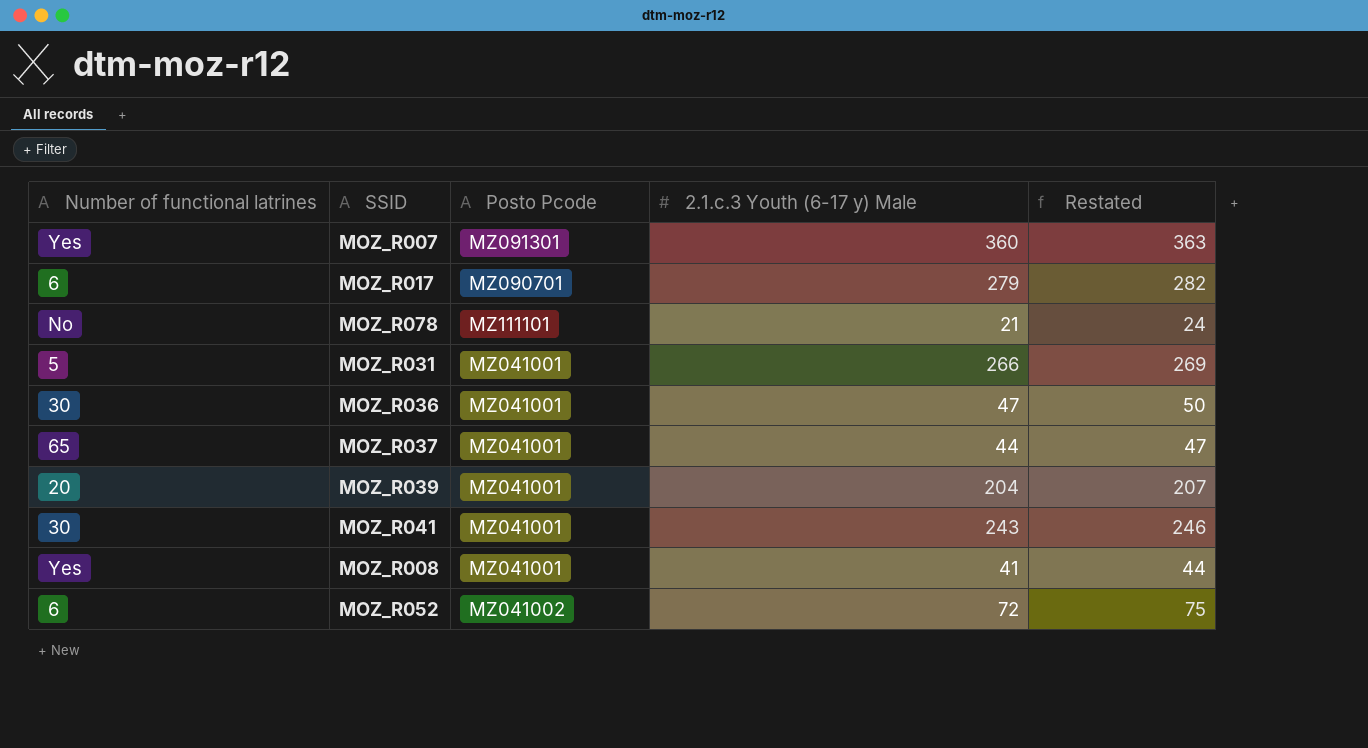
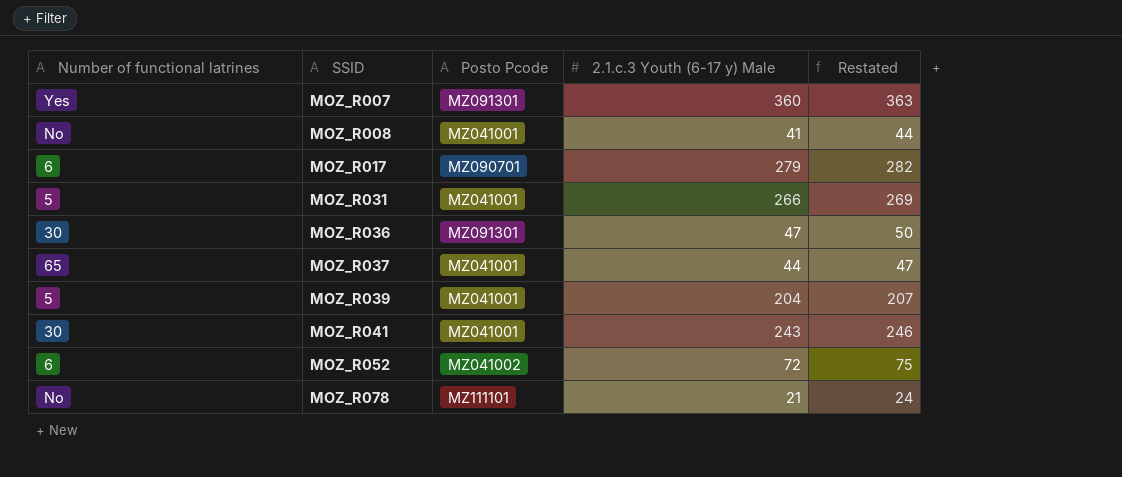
row order: none -> SSID ascending
MOZ_R008 | Number of functional latrines: Yes -> No
MOZ_R036 | Posto Pcode: MZ041001 -> MZ091301
MOZ_R039 | Number of functional latrines: 20 -> 5

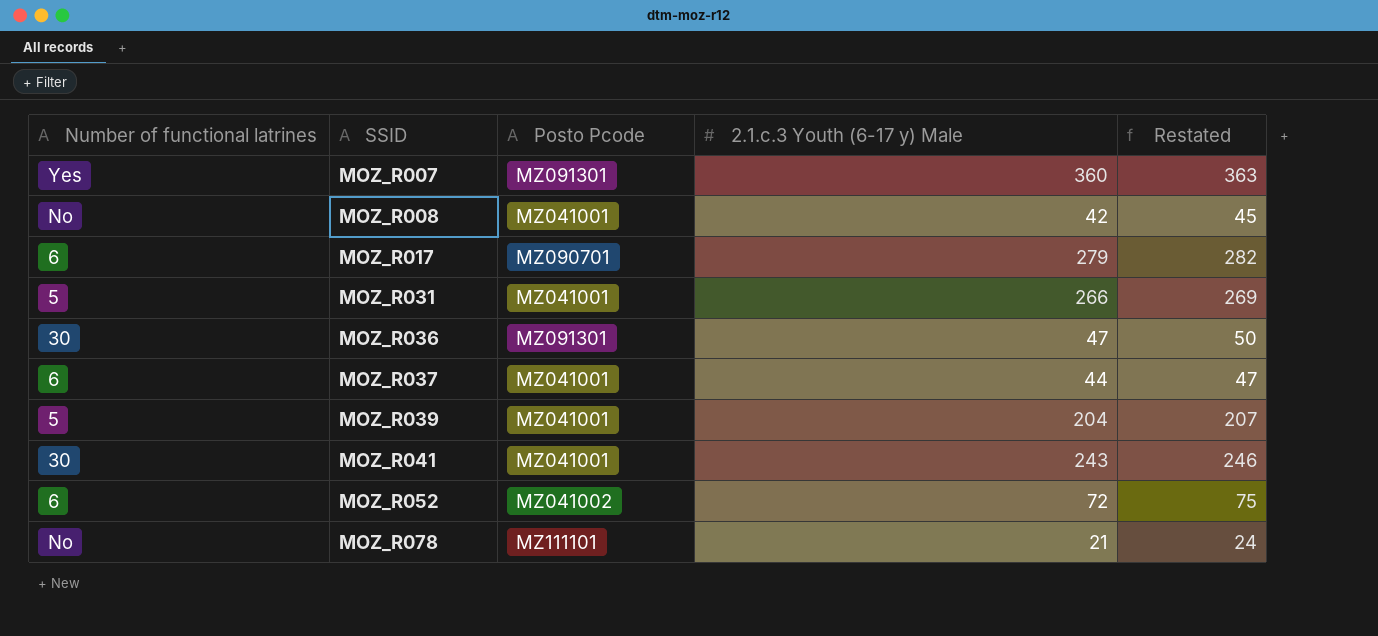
MOZ_R008 | 2.1.c.3 Youth (6-17 y) Male: 41 -> 42
MOZ_R008 | Restated: 44 -> 45
MOZ_R037 | Number of functional latrines: 65 -> 6

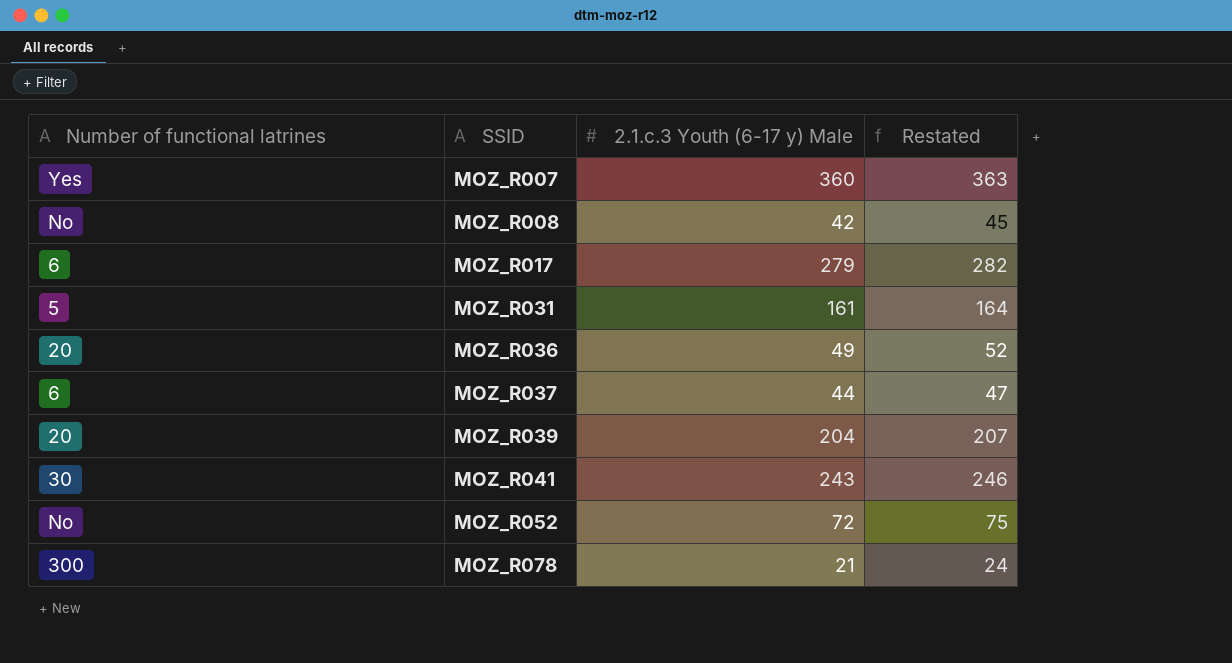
column Posto Pcode | position: 3 -> none
MOZ_R031 | 2.1.c.3 Youth (6-17 y) Male: 266 -> 161
MOZ_R031 | Restated: 269 -> 164
MOZ_R036 | Number of functional latrines: 30 -> 20
MOZ_R036 | 2.1.c.3 Youth (6-17 y) Male: 47 -> 49
MOZ_R036 | Restated: 50 -> 52
MOZ_R039 | Number of functional latrines: 5 -> 20
MOZ_R052 | Number of functional latrines: 6 -> No
MOZ_R078 | Number of functional latrines: No -> 300

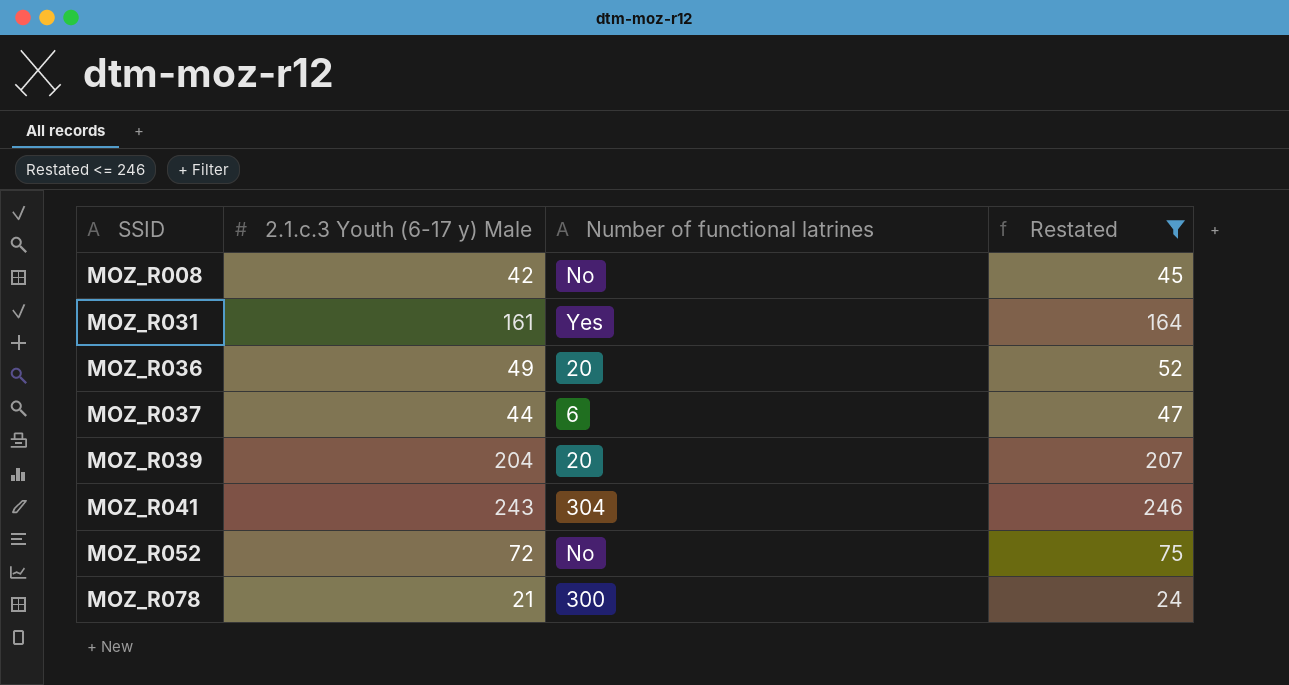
filter: none -> Restated <= 246
column Number of functional latrines | position: 1 -> 3
MOZ_R031 | Number of functional latrines: 5 -> Yes
MOZ_R041 | Number of functional latrines: 30 -> 304

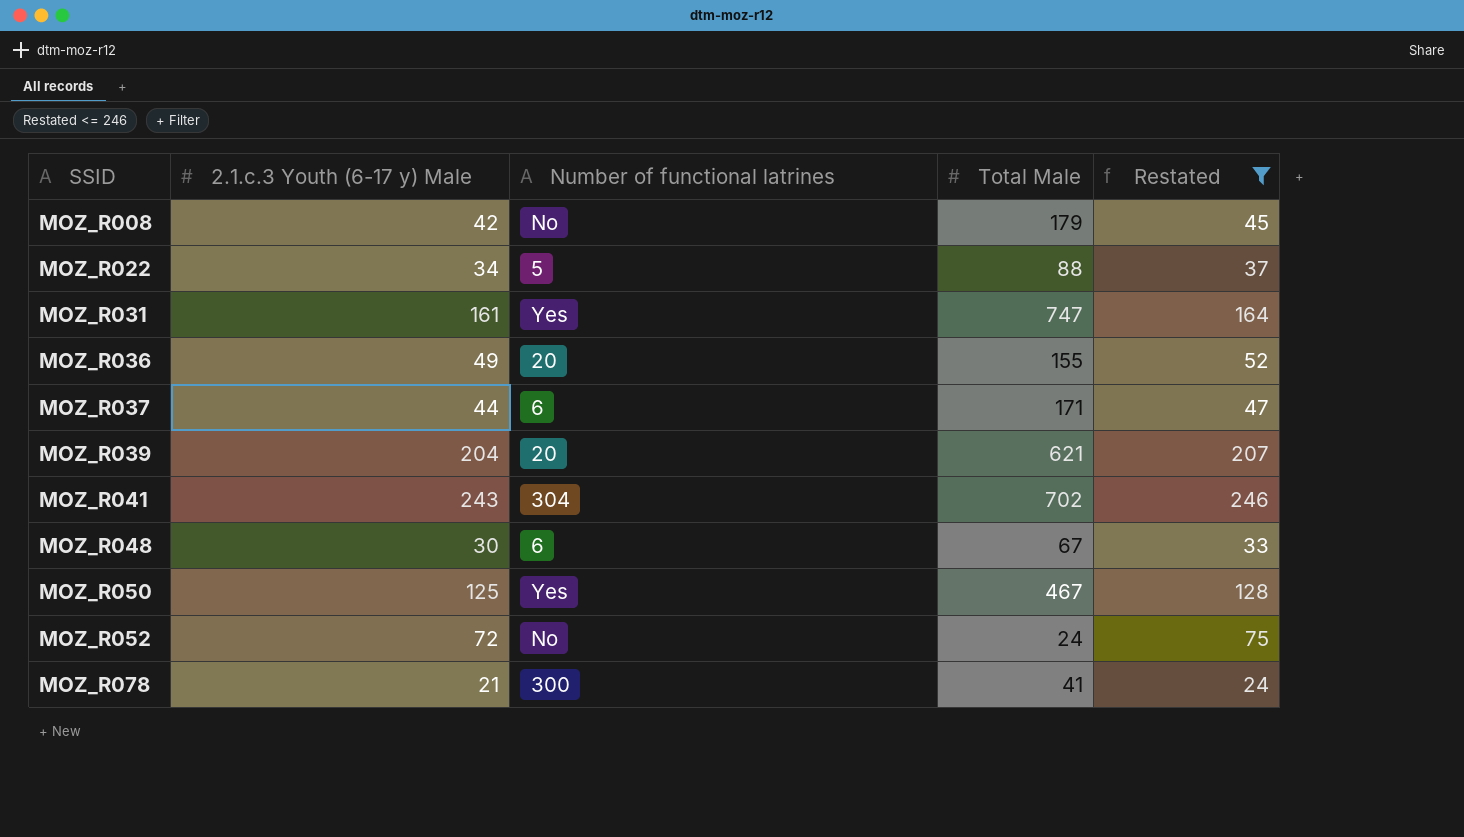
column Total Male | position: none -> 4
row MOZ_R022: none -> 34 | 5 | 88 | 37
row MOZ_R048: none -> 30 | 6 | 67 | 33
row MOZ_R050: none -> 125 | Yes | 467 | 128

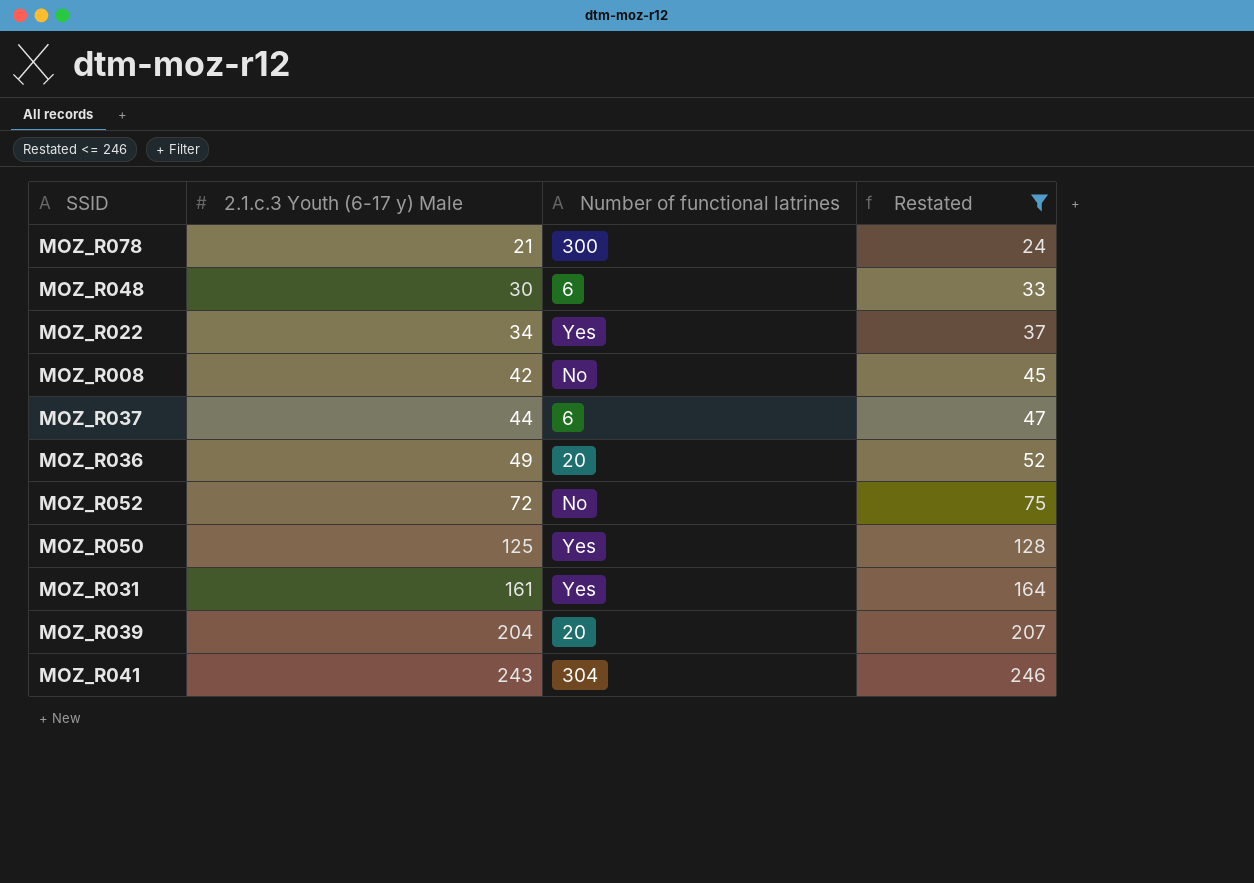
row order: SSID ascending -> 2.1.c.3 Youth (6-17 y) Male ascending
column Total Male | position: 4 -> none
MOZ_R022 | Number of functional latrines: 5 -> Yes

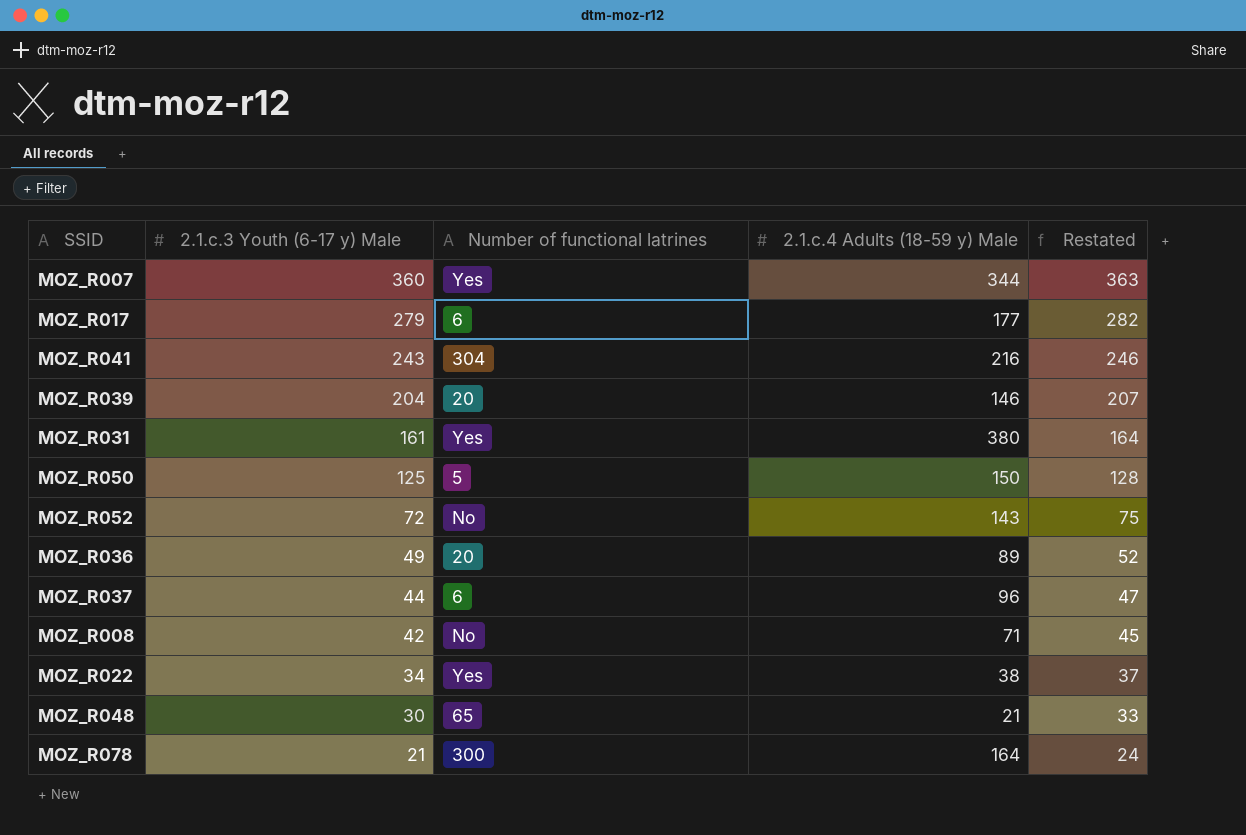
filter: Restated <= 246 -> none
row order: 2.1.c.3 Youth (6-17 y) Male ascending -> 2.1.c.3 Youth (6-17 y) Male descending
column 2.1.c.4 Adults (18-59 y) Male | position: none -> 4
MOZ_R050 | Number of functional latrines: Yes -> 5
MOZ_R048 | Number of functional latrines: 6 -> 65

